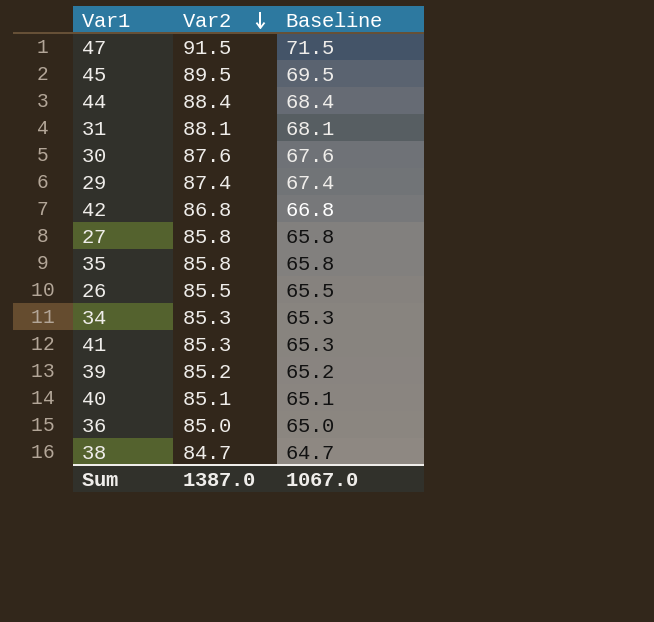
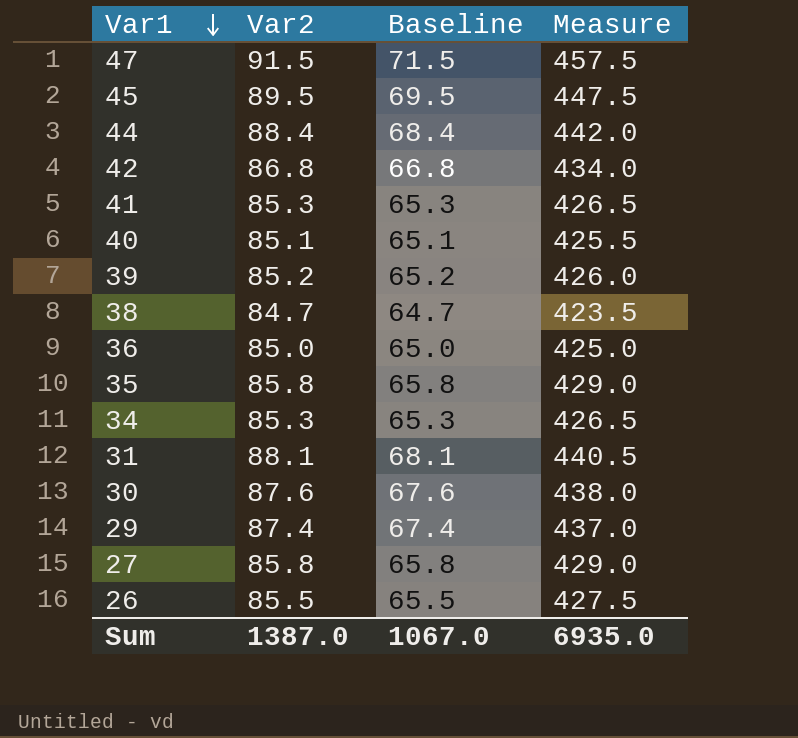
row order: Var2 descending -> Var1 descending
column Measure | formula: none -> [Var2] * 5

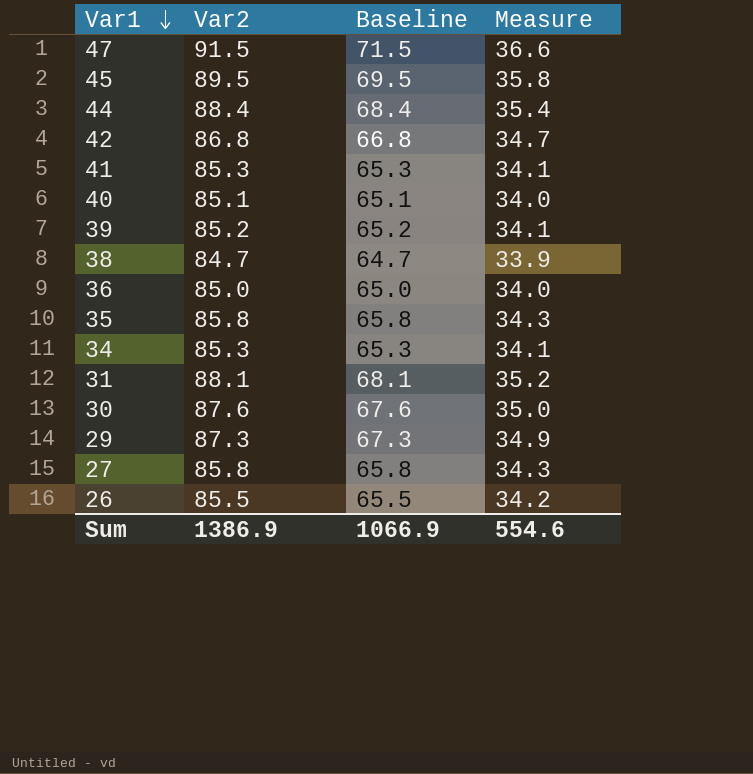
column Measure | formula: [Var2] * 5 -> [Var2] * 0.4
29 | Var2: 87.4 -> 87.3
29 | Baseline: 67.4 -> 67.3
Sum | Var2: 1387.0 -> 1386.9
Sum | Baseline: 1067.0 -> 1066.9
Sum | Measure: 6935.0 -> 554.6

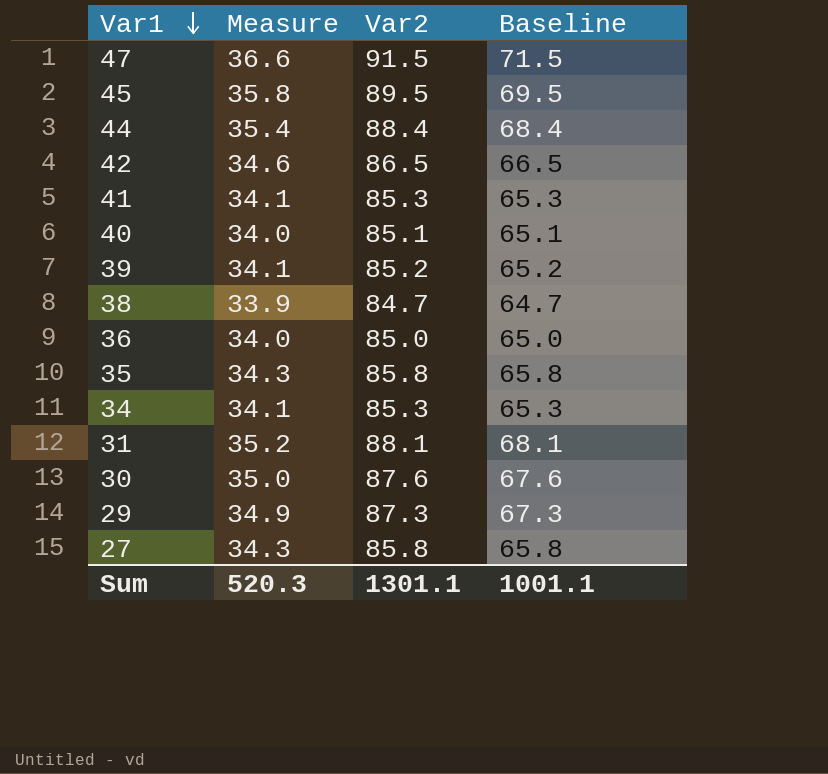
column Measure | position: 4 -> 2
row 26: 85.5 | 65.5 | 34.2 -> none
42 | Measure: 34.7 -> 34.6
42 | Var2: 86.8 -> 86.5
42 | Baseline: 66.8 -> 66.5
Sum | Measure: 554.6 -> 520.3
Sum | Var2: 1386.9 -> 1301.1
Sum | Baseline: 1066.9 -> 1001.1

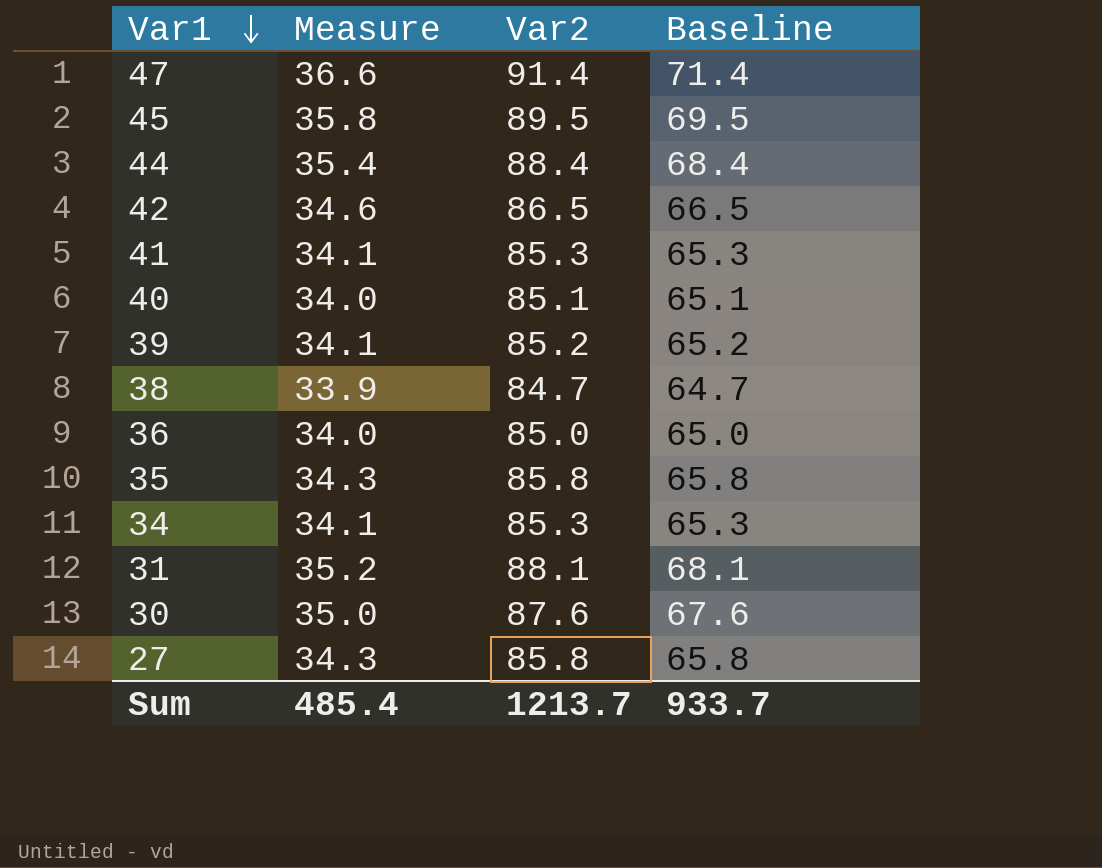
row 29: 34.9 | 87.3 | 67.3 -> none
47 | Var2: 91.5 -> 91.4
47 | Baseline: 71.5 -> 71.4
Sum | Measure: 520.3 -> 485.4
Sum | Var2: 1301.1 -> 1213.7
Sum | Baseline: 1001.1 -> 933.7

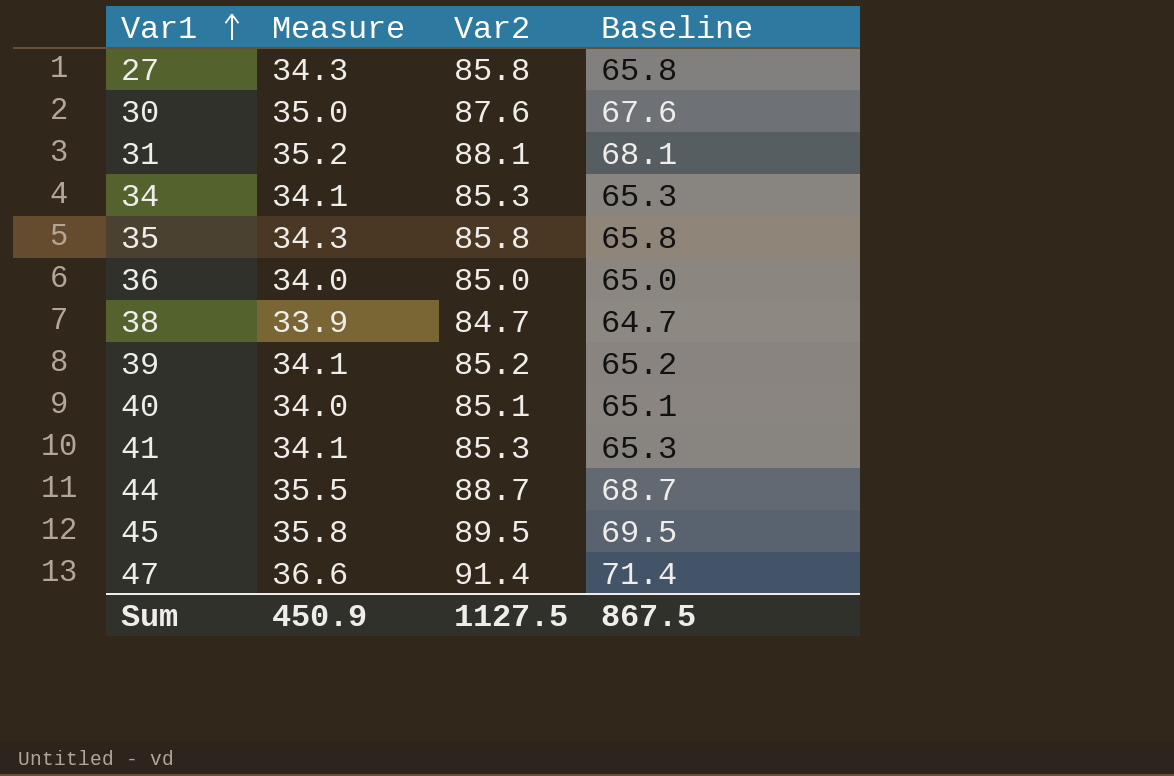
row order: Var1 descending -> Var1 ascending
row 42: 34.6 | 86.5 | 66.5 -> none
44 | Measure: 35.4 -> 35.5
44 | Var2: 88.4 -> 88.7
44 | Baseline: 68.4 -> 68.7
Sum | Measure: 485.4 -> 450.9
Sum | Var2: 1213.7 -> 1127.5
Sum | Baseline: 933.7 -> 867.5

